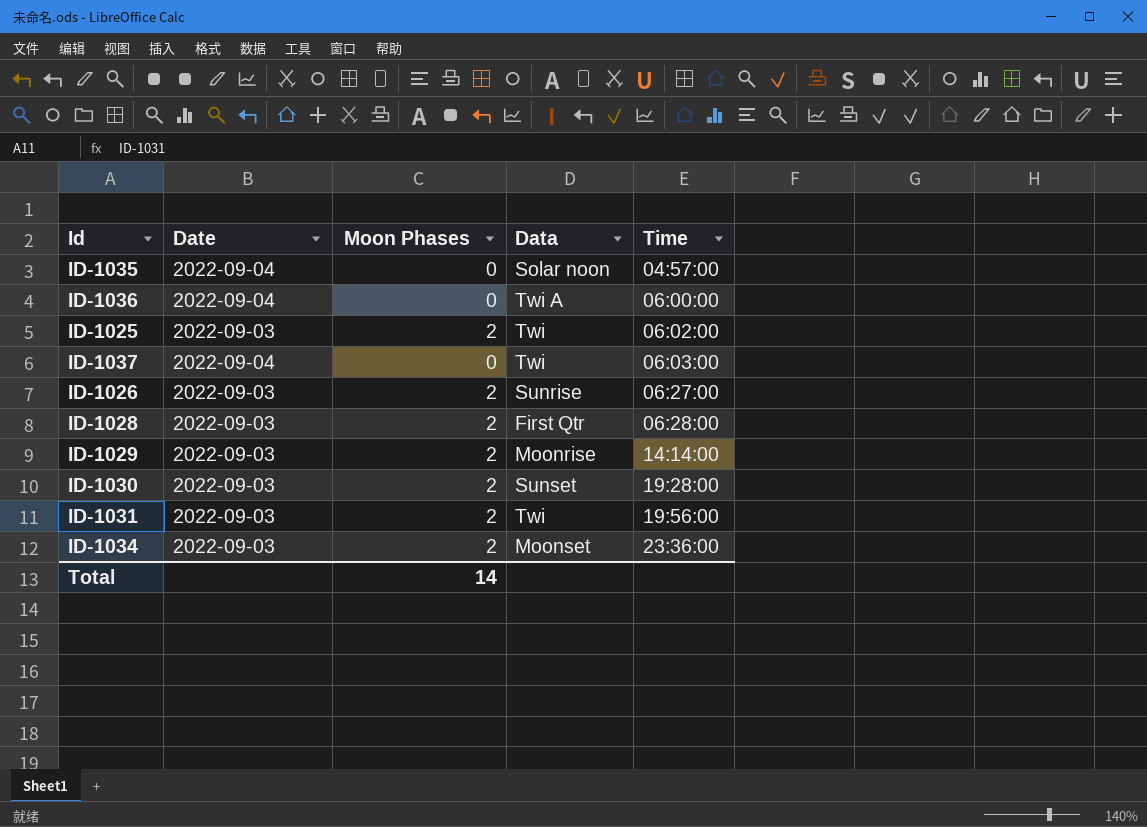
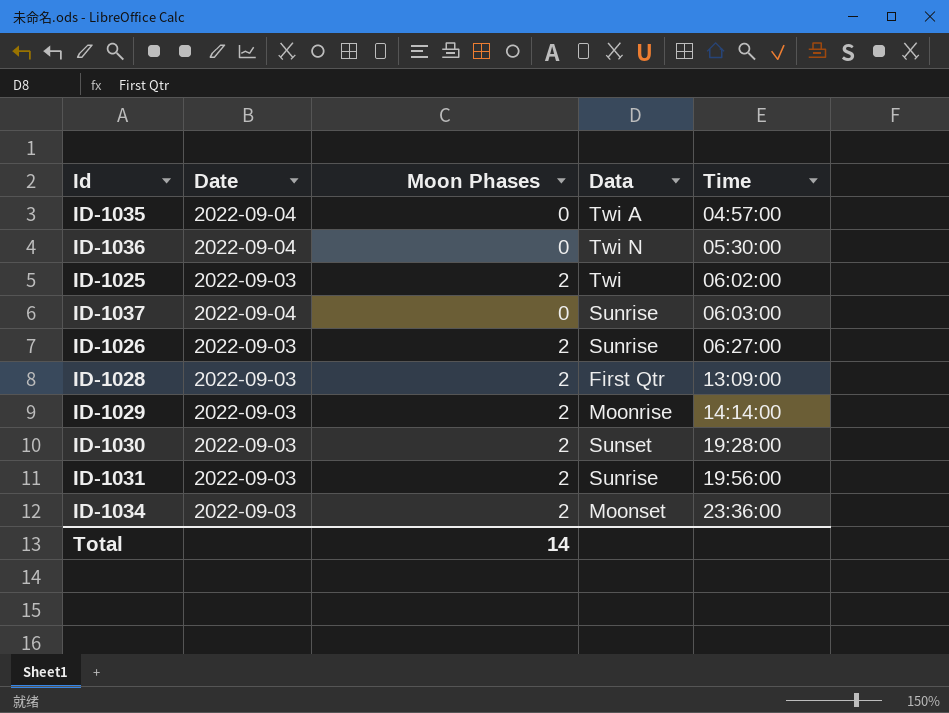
ID-1035 | Data: Solar noon -> Twi A
ID-1036 | Data: Twi A -> Twi N
ID-1036 | Time: 06:00:00 -> 05:30:00
ID-1037 | Data: Twi -> Sunrise
ID-1028 | Time: 06:28:00 -> 13:09:00
ID-1031 | Data: Twi -> Sunrise

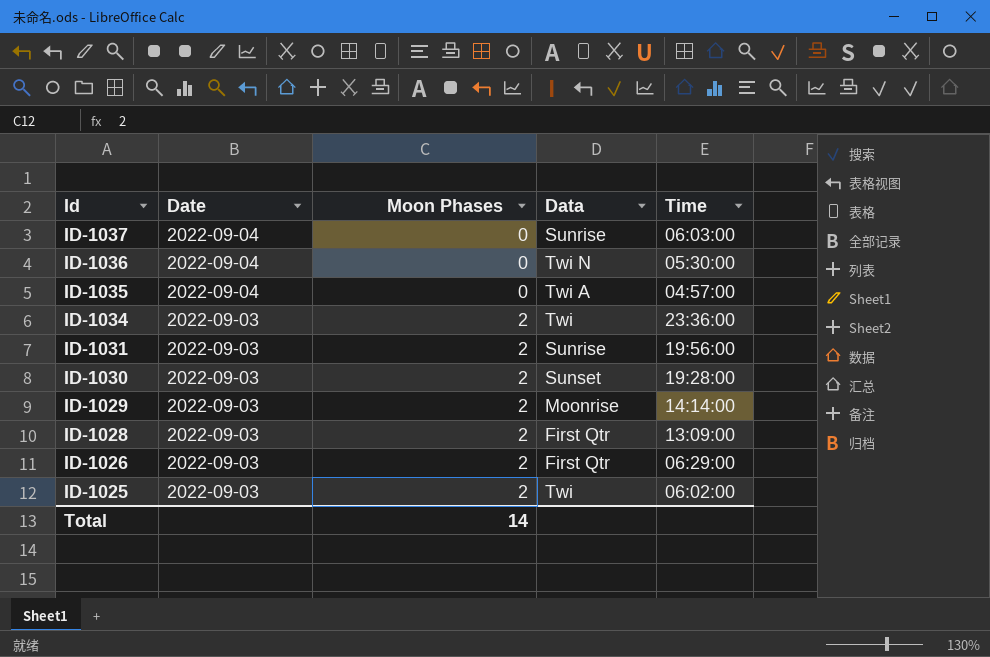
row order: Time ascending -> Id descending
ID-1034 | Data: Moonset -> Twi
ID-1026 | Data: Sunrise -> First Qtr
ID-1026 | Time: 06:27:00 -> 06:29:00

